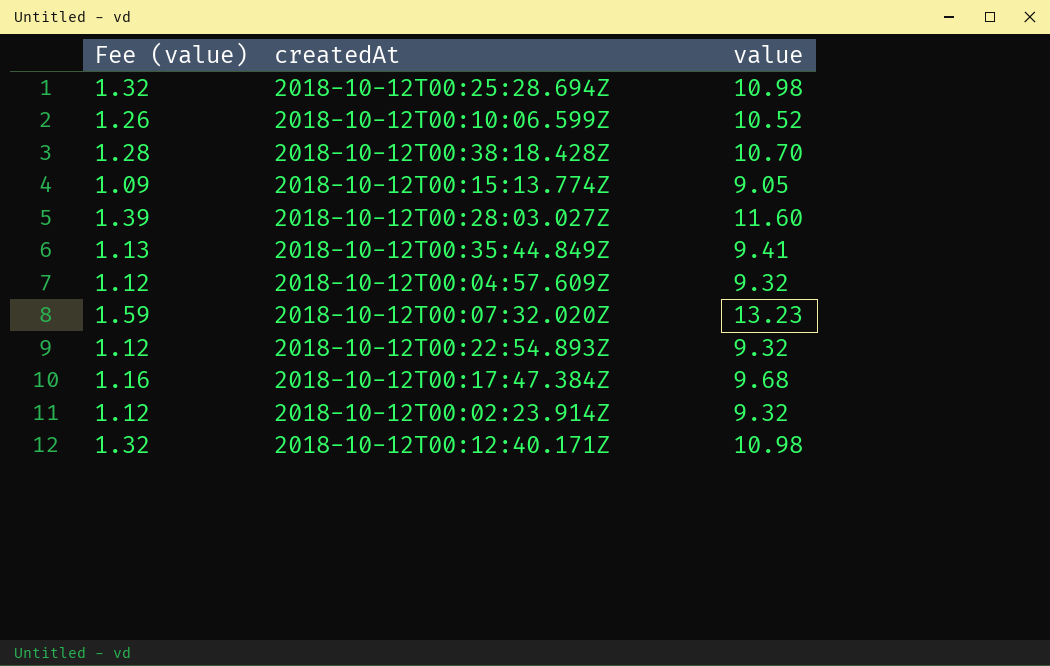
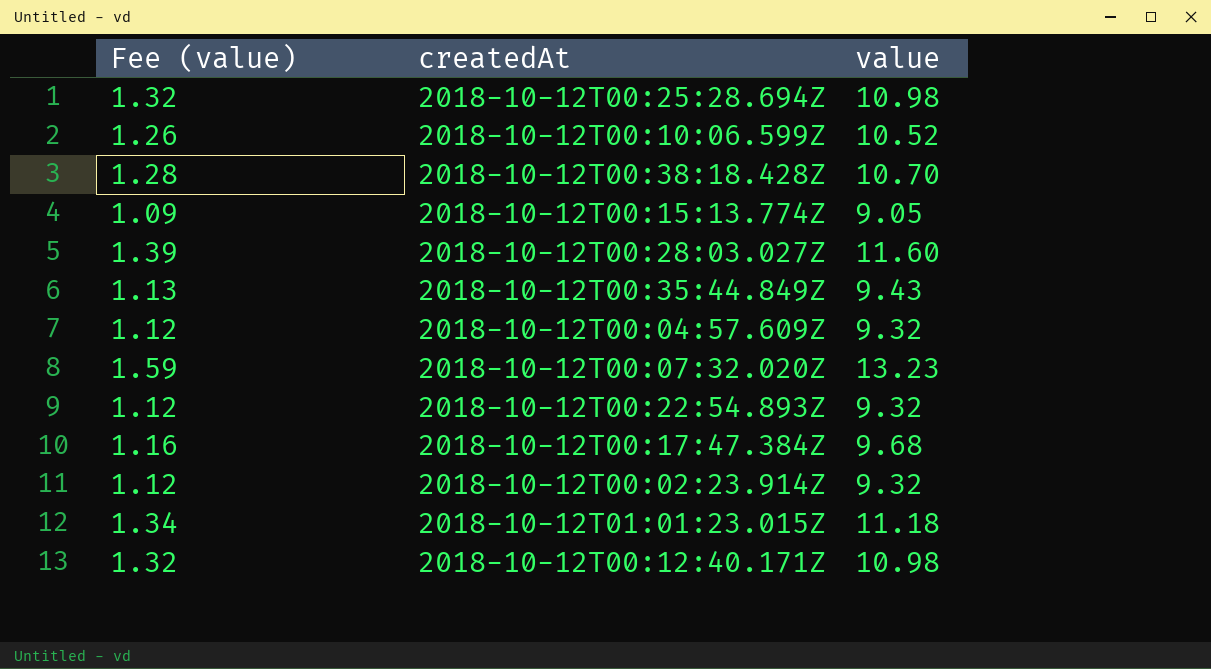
2018-10-12T00:35:44.849Z | value: 9.41 -> 9.43
row 2018-10-12T01:01:23.015Z: none -> 1.34 | 11.18

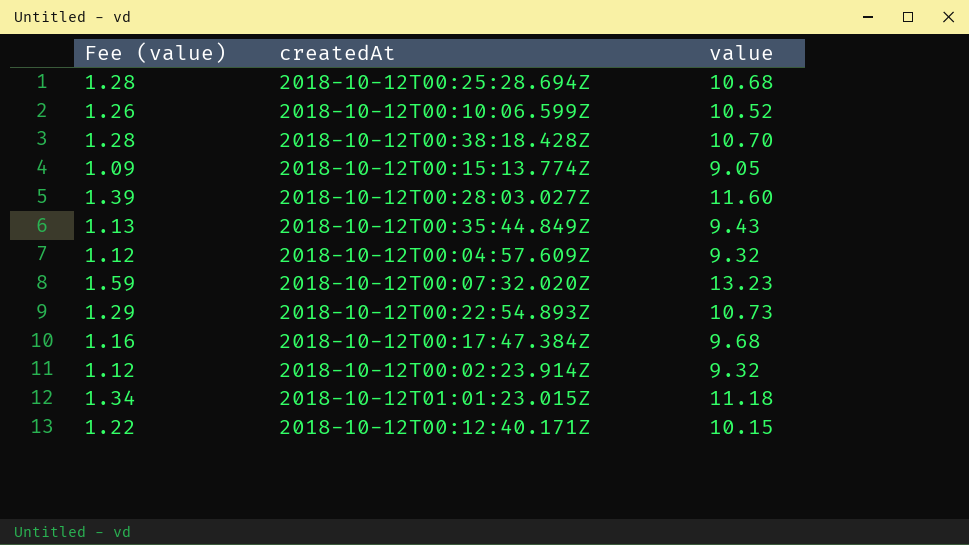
2018-10-12T00:25:28.694Z | Fee (value): 1.32 -> 1.28
2018-10-12T00:25:28.694Z | value: 10.98 -> 10.68
2018-10-12T00:22:54.893Z | Fee (value): 1.12 -> 1.29
2018-10-12T00:22:54.893Z | value: 9.32 -> 10.73
2018-10-12T00:12:40.171Z | Fee (value): 1.32 -> 1.22
2018-10-12T00:12:40.171Z | value: 10.98 -> 10.15

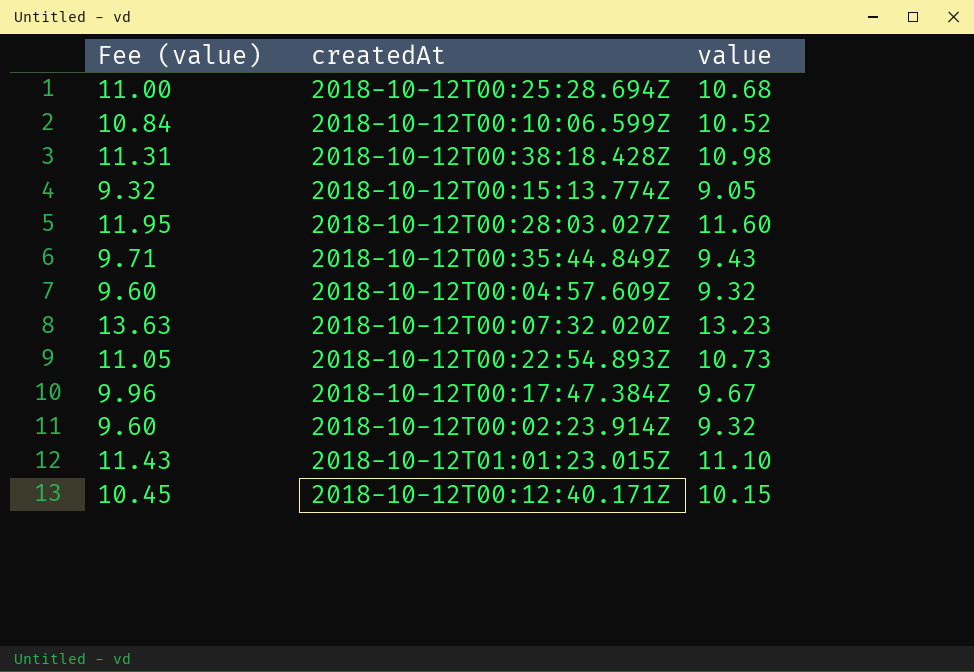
column Fee (value) | formula: [value] * 0.12 -> [value] * 1.03
2018-10-12T00:38:18.428Z | value: 10.70 -> 10.98
2018-10-12T00:17:47.384Z | value: 9.68 -> 9.67
2018-10-12T01:01:23.015Z | value: 11.18 -> 11.10

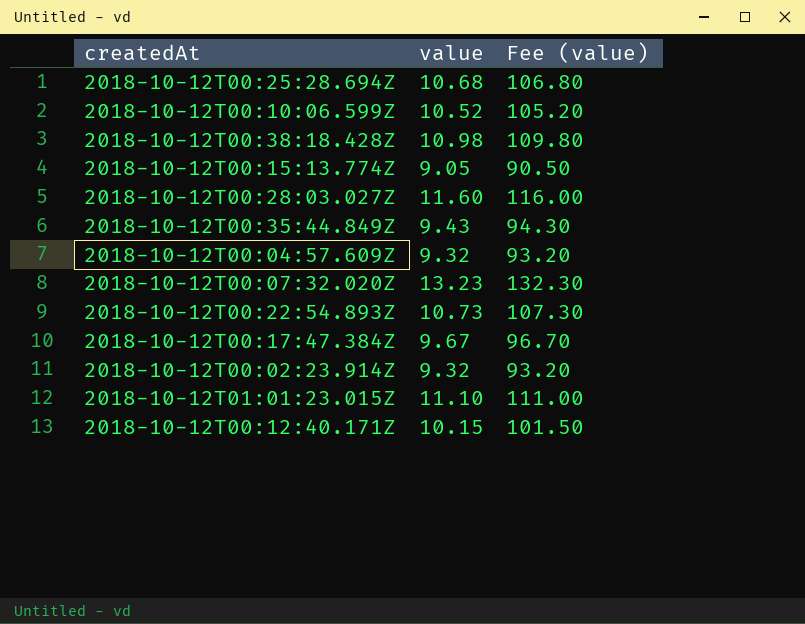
column Fee (value) | formula: [value] * 1.03 -> [value] * 10
column Fee (value) | position: 1 -> 3

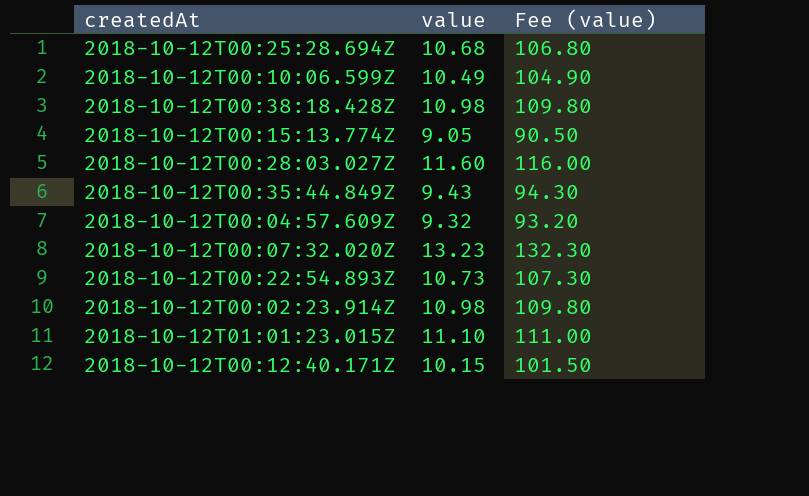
row 2018-10-12T00:17:47.384Z: 9.67 | 96.70 -> none
2018-10-12T00:10:06.599Z | value: 10.52 -> 10.49
2018-10-12T00:10:06.599Z | Fee (value): 105.20 -> 104.90
2018-10-12T00:02:23.914Z | value: 9.32 -> 10.98
2018-10-12T00:02:23.914Z | Fee (value): 93.20 -> 109.80

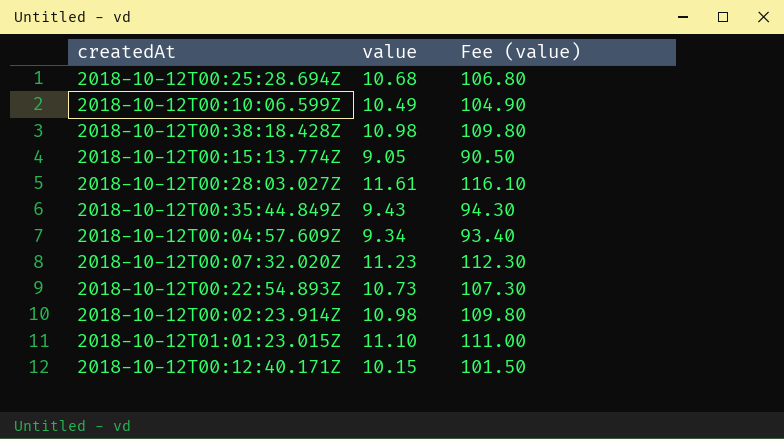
2018-10-12T00:28:03.027Z | value: 11.60 -> 11.61
2018-10-12T00:28:03.027Z | Fee (value): 116.00 -> 116.10
2018-10-12T00:04:57.609Z | value: 9.32 -> 9.34
2018-10-12T00:04:57.609Z | Fee (value): 93.20 -> 93.40
2018-10-12T00:07:32.020Z | value: 13.23 -> 11.23
2018-10-12T00:07:32.020Z | Fee (value): 132.30 -> 112.30

